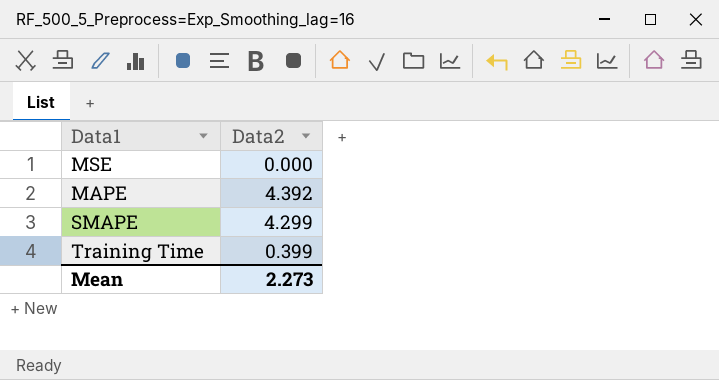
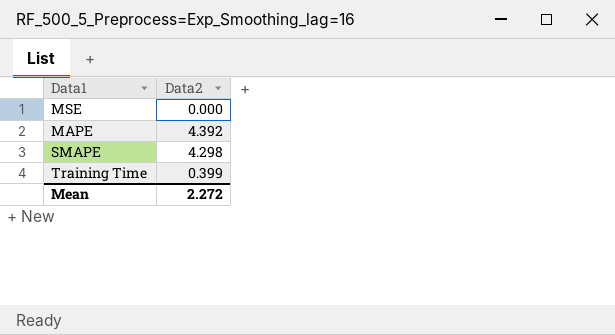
SMAPE | Data2: 4.299 -> 4.298
Mean | Data2: 2.273 -> 2.272

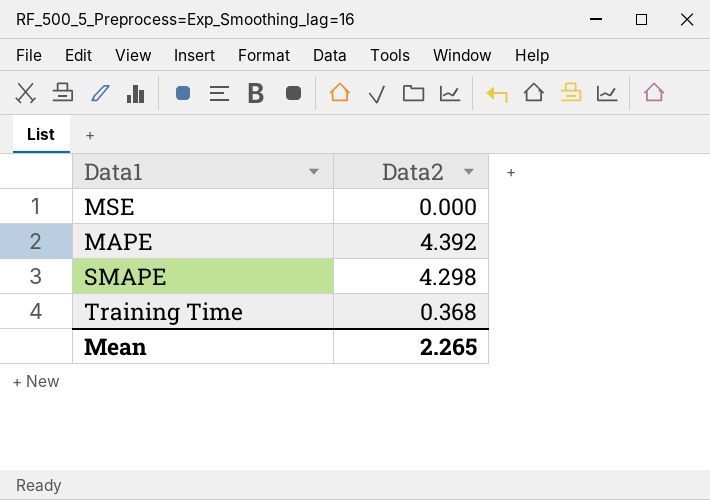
Training Time | Data2: 0.399 -> 0.368
Mean | Data2: 2.272 -> 2.265

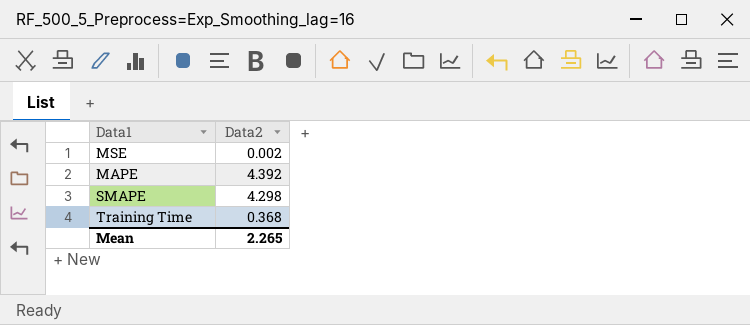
MSE | Data2: 0.000 -> 0.002

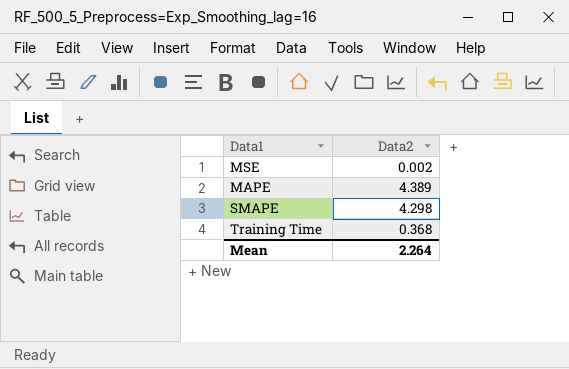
MAPE | Data2: 4.392 -> 4.389
Mean | Data2: 2.265 -> 2.264

